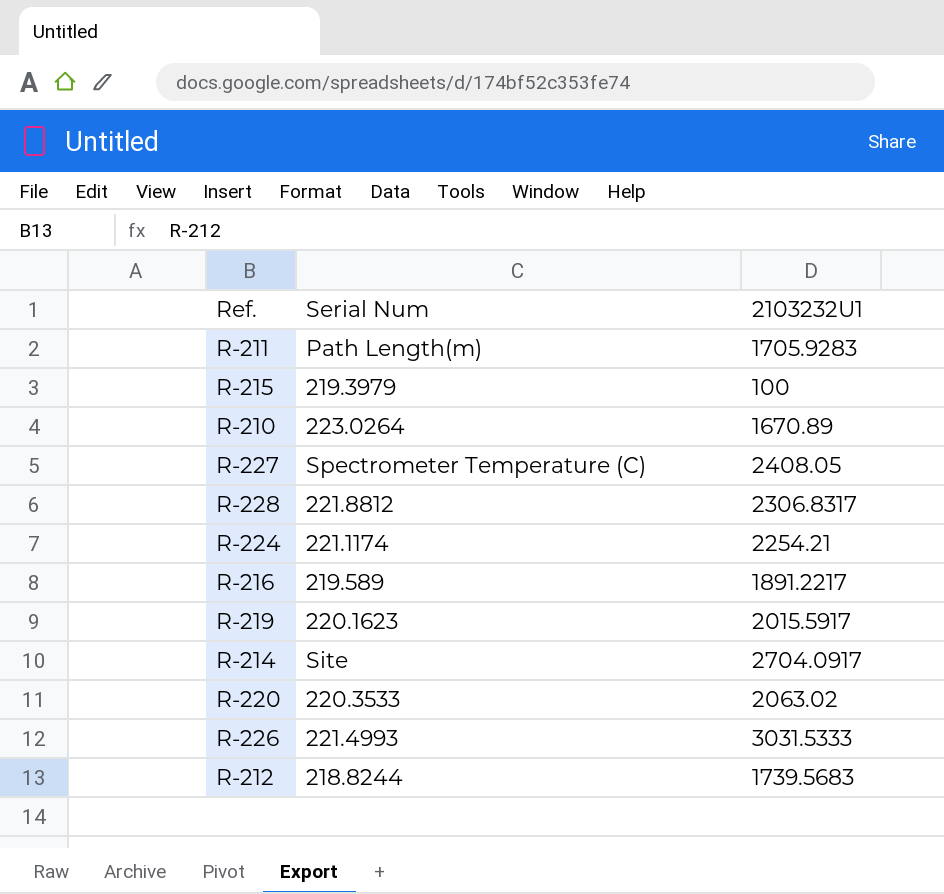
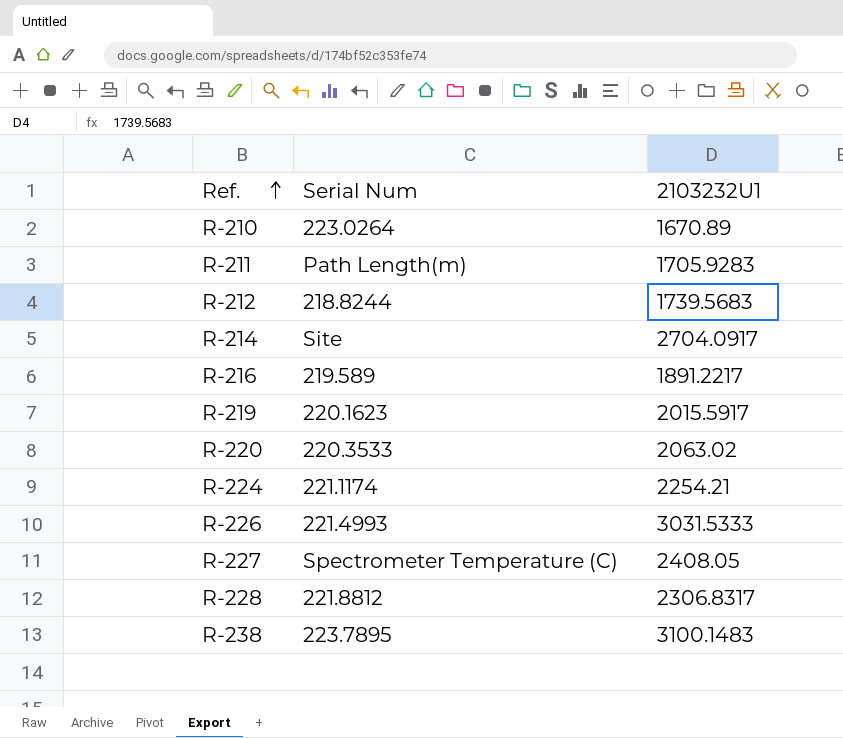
row order: none -> Ref. ascending
row R-215: 219.3979 | 100 -> none
row R-238: none -> 223.7895 | 3100.1483

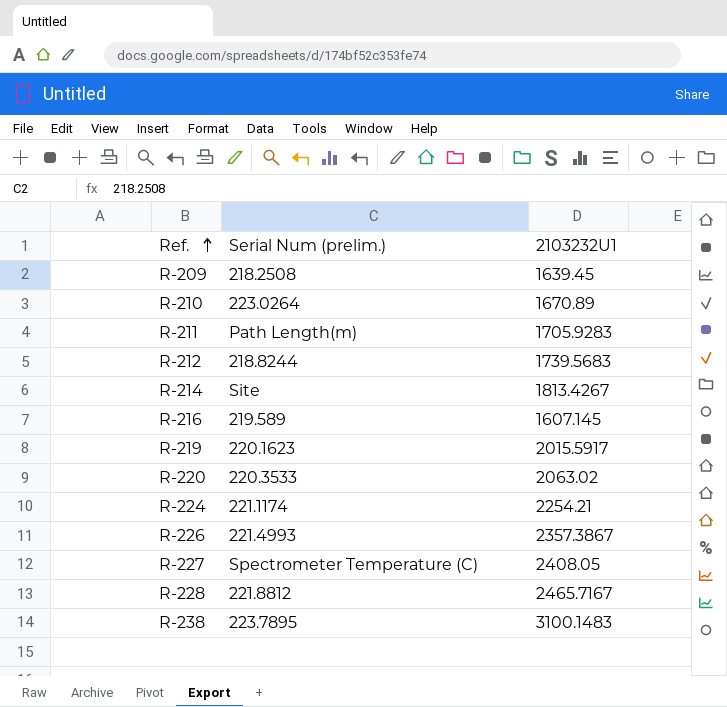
column name: Serial Num -> Serial Num (prelim.)
row R-209: none -> 218.2508 | 1639.45
R-214 | 2103232U1: 2704.0917 -> 1813.4267
R-216 | 2103232U1: 1891.2217 -> 1607.145
R-226 | 2103232U1: 3031.5333 -> 2357.3867
R-228 | 2103232U1: 2306.8317 -> 2465.7167

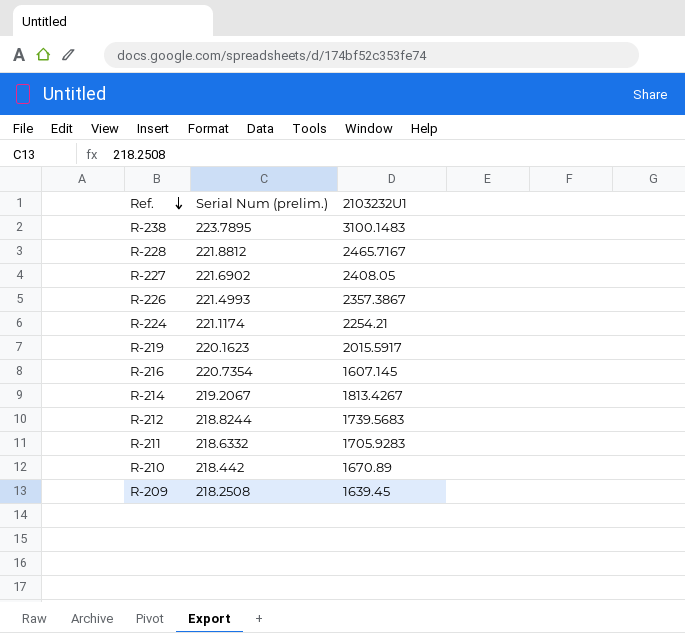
row order: Ref. ascending -> Ref. descending
row R-220: 220.3533 | 2063.02 -> none
R-227 | Serial Num (prelim.): Spectrometer Temperature (C) -> 221.6902
R-216 | Serial Num (prelim.): 219.589 -> 220.7354
R-214 | Serial Num (prelim.): Site -> 219.2067
R-211 | Serial Num (prelim.): Path Length(m) -> 218.6332
R-210 | Serial Num (prelim.): 223.0264 -> 218.442

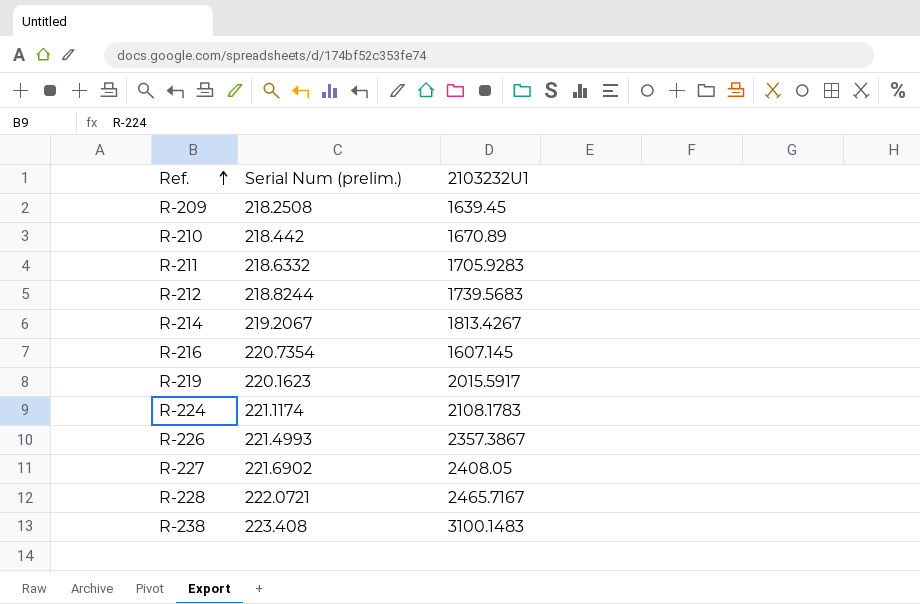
row order: Ref. descending -> Ref. ascending
R-224 | 2103232U1: 2254.21 -> 2108.1783
R-228 | Serial Num (prelim.): 221.8812 -> 222.0721
R-238 | Serial Num (prelim.): 223.7895 -> 223.408

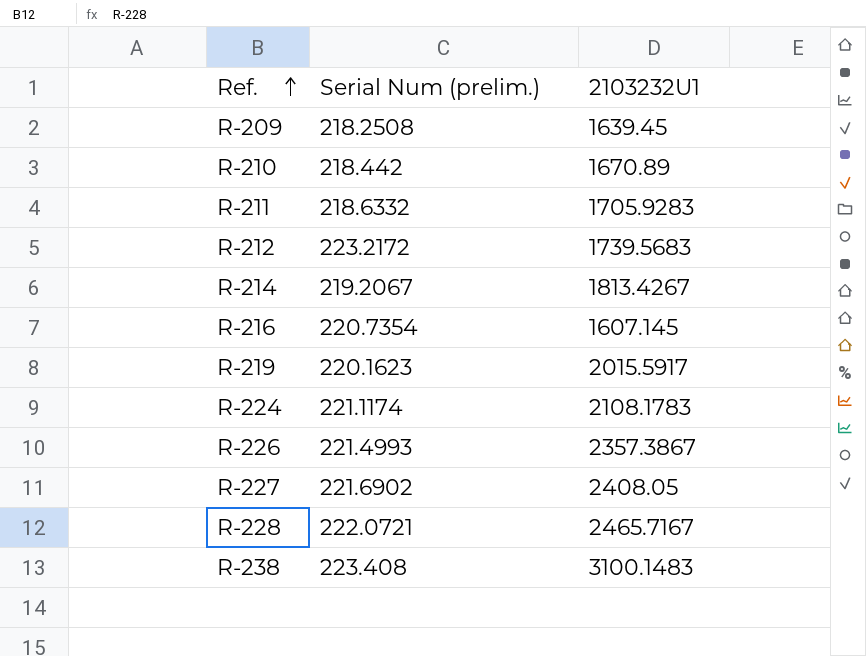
R-212 | Serial Num (prelim.): 218.8244 -> 223.2172

